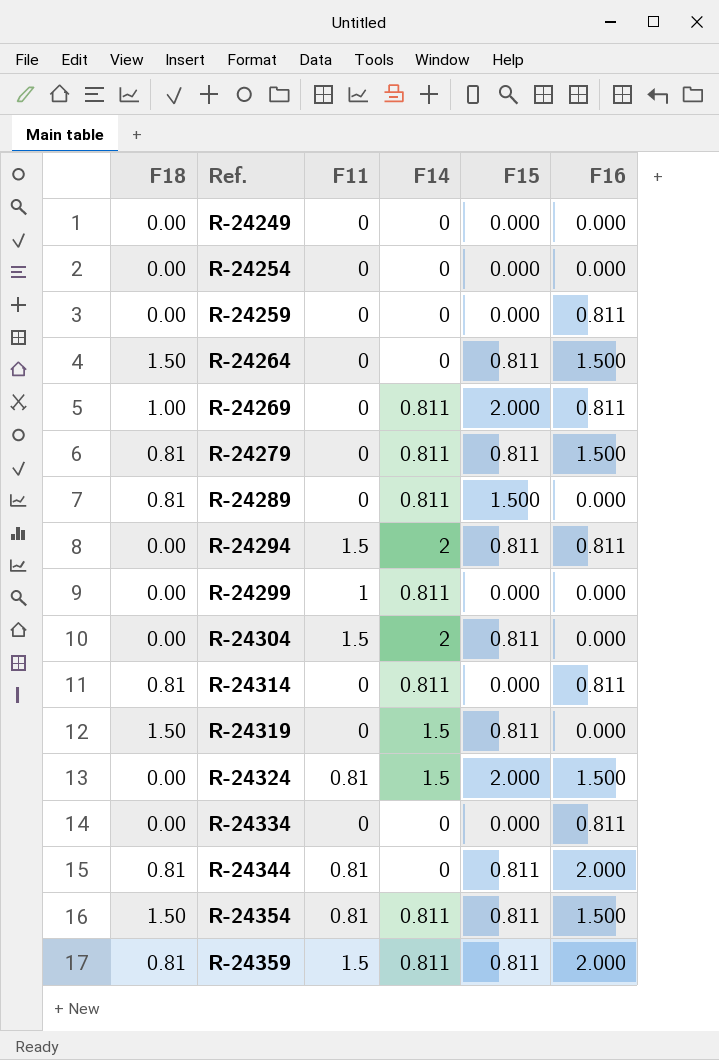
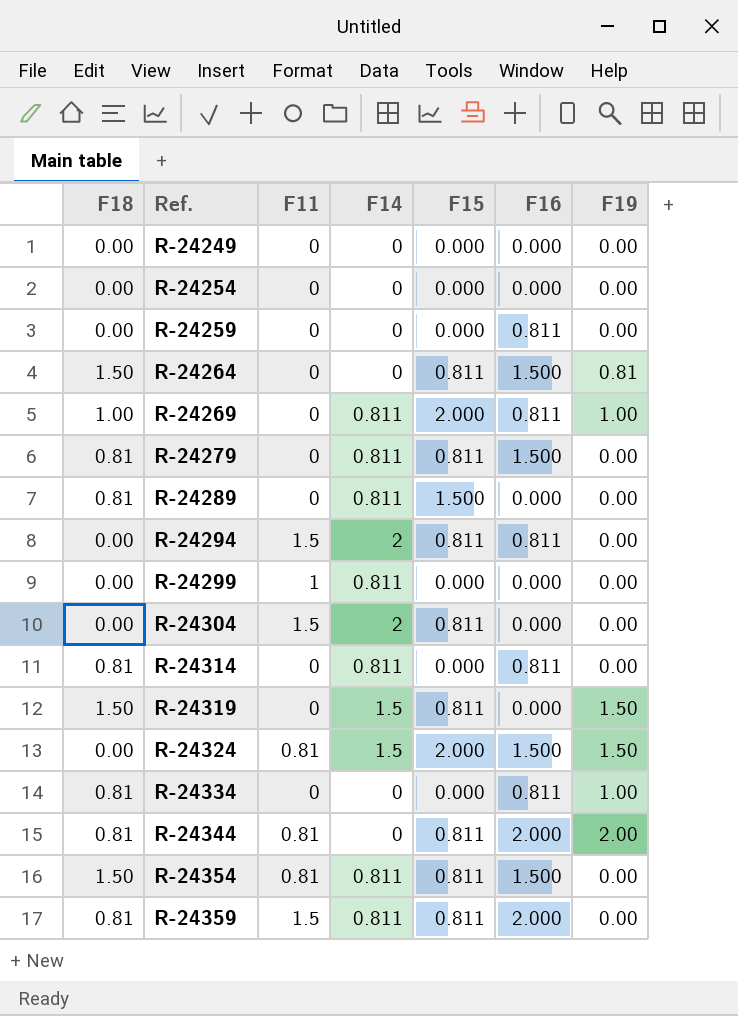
column F19 | position: none -> 7
R-24334 | F18: 0.00 -> 0.81

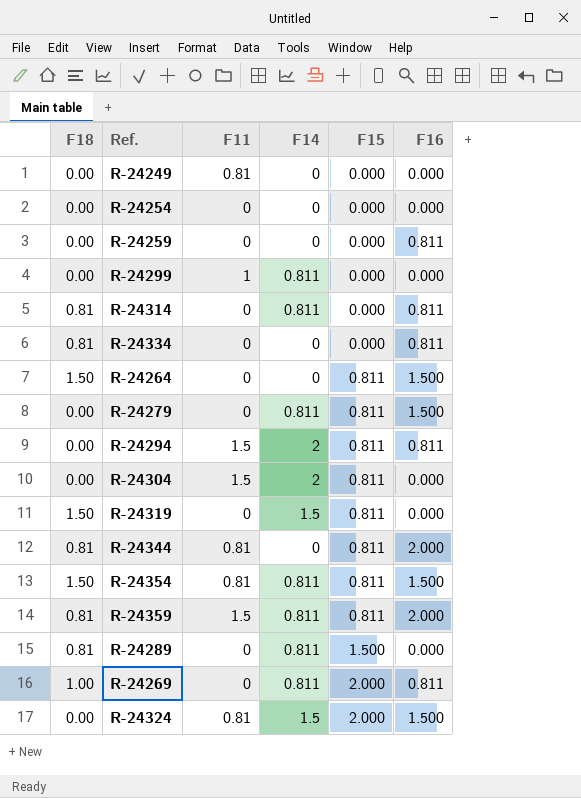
row order: Ref. ascending -> F15 ascending
column F19 | position: 7 -> none
R-24249 | F11: 0 -> 0.81
R-24279 | F18: 0.81 -> 0.00

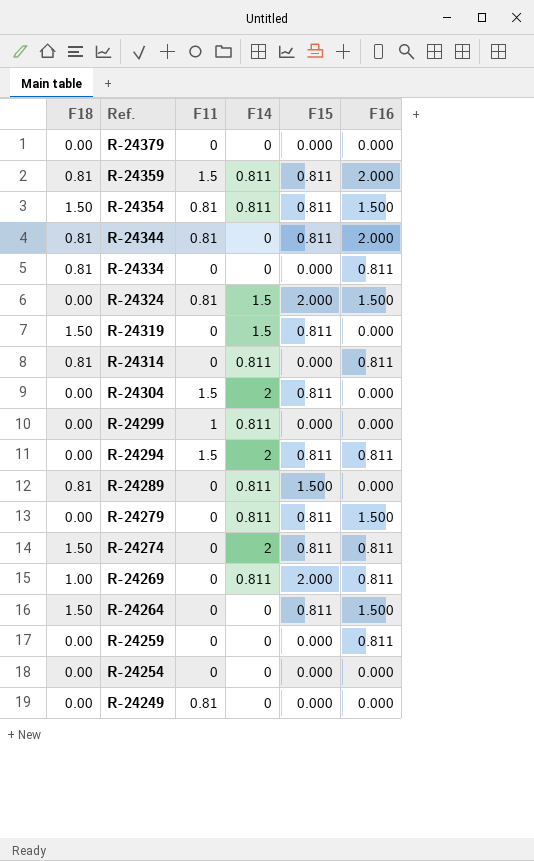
row order: F15 ascending -> Ref. descending
row R-24379: none -> 0.00 | 0 | 0 | 0.000 | 0.000
row R-24274: none -> 1.50 | 0 | 2 | 0.811 | 0.811

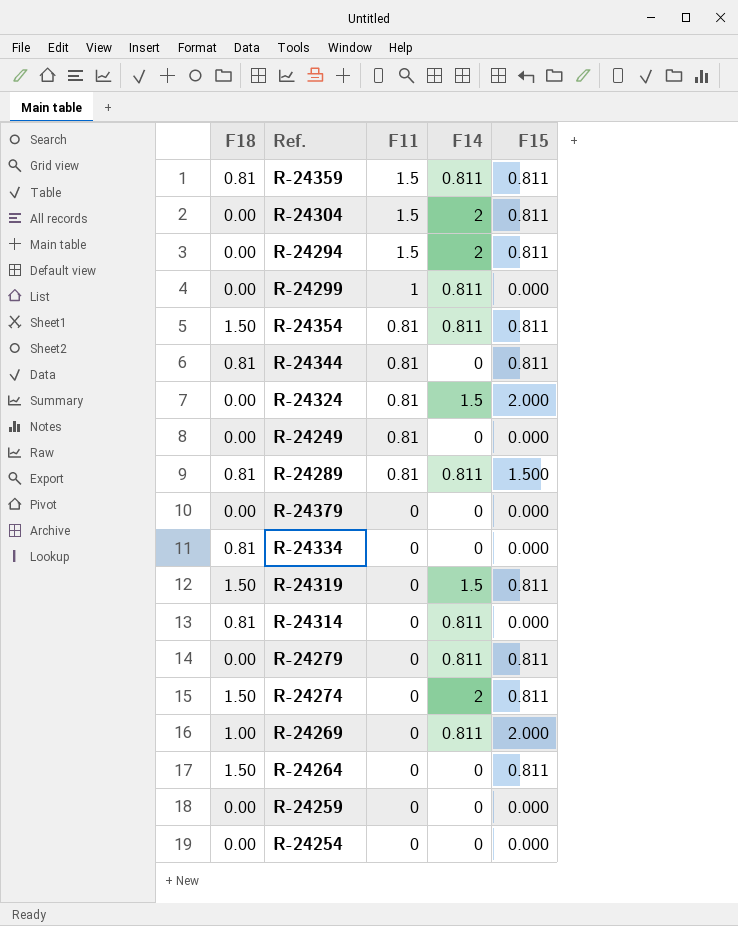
row order: Ref. descending -> F11 descending
column F16 | position: 6 -> none
R-24289 | F11: 0 -> 0.81

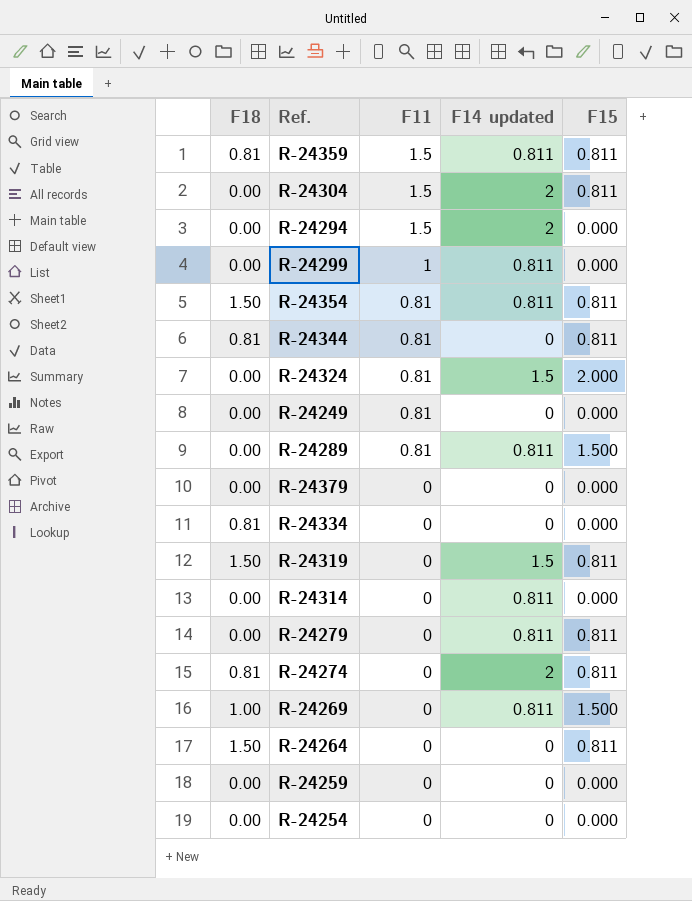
column name: F14 -> F14 updated
R-24294 | F15: 0.811 -> 0.000
R-24289 | F18: 0.81 -> 0.00
R-24314 | F18: 0.81 -> 0.00
R-24274 | F18: 1.50 -> 0.81
R-24269 | F15: 2.000 -> 1.500

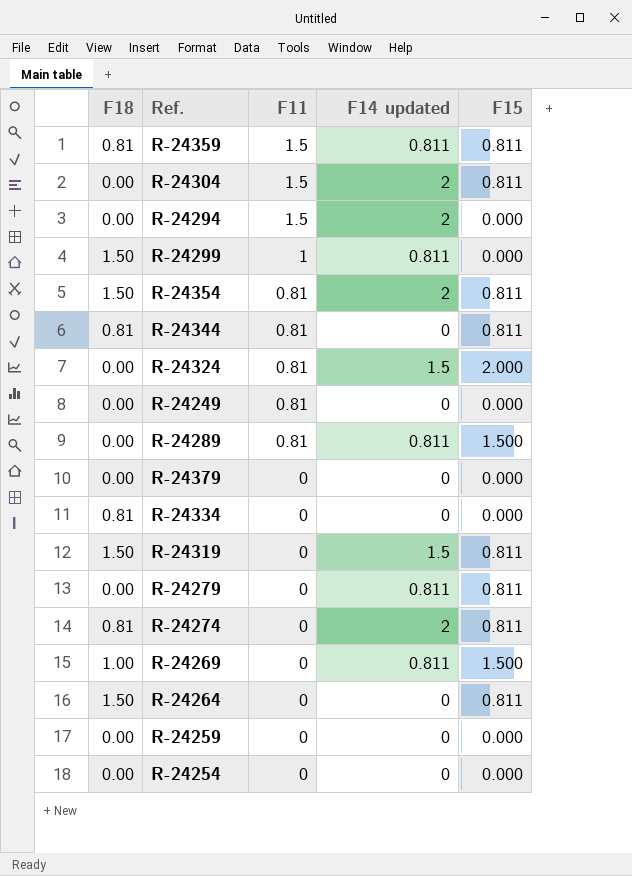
row R-24314: 0.00 | 0 | 0.811 | 0.000 -> none
R-24299 | F18: 0.00 -> 1.50
R-24354 | F14 updated: 0.811 -> 2

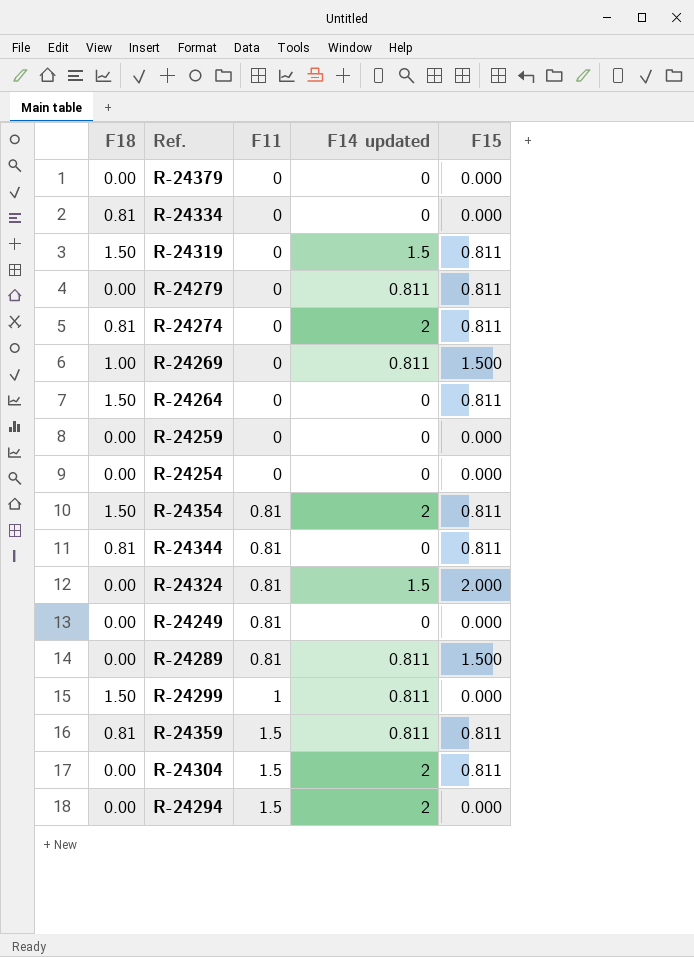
row order: F11 descending -> F11 ascending

